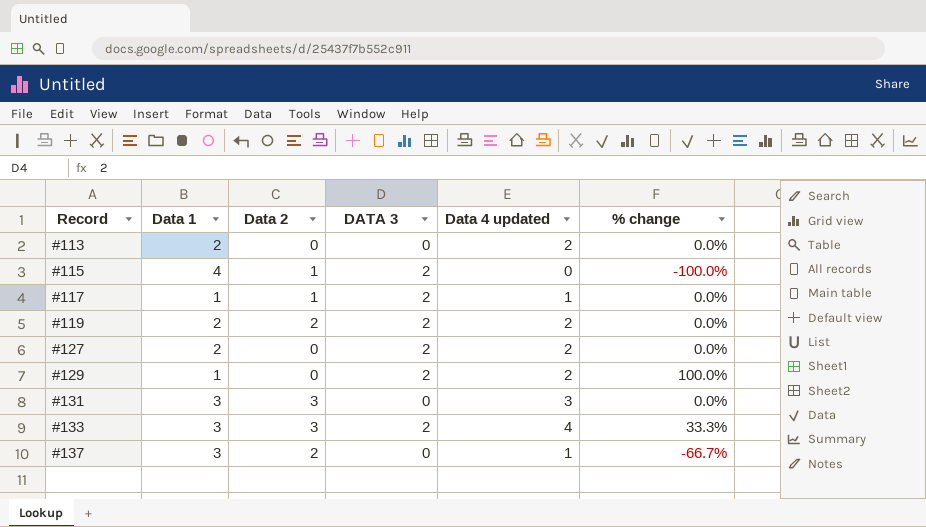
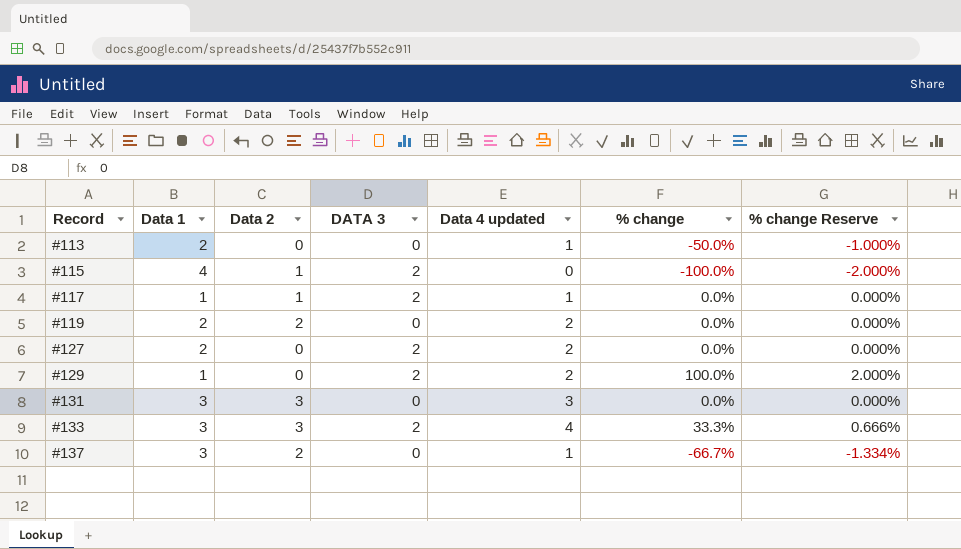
column % change Reserve | formula: none -> [% change] * 0.02
#113 | Data 4 updated: 2 -> 1
#113 | % change: 0.0% -> -50.0%
#119 | DATA 3: 2 -> 0

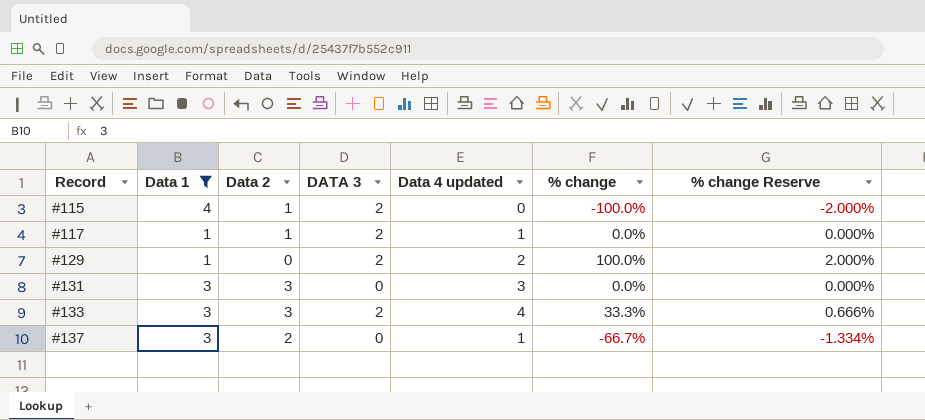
filter: none -> Data 1 != 2

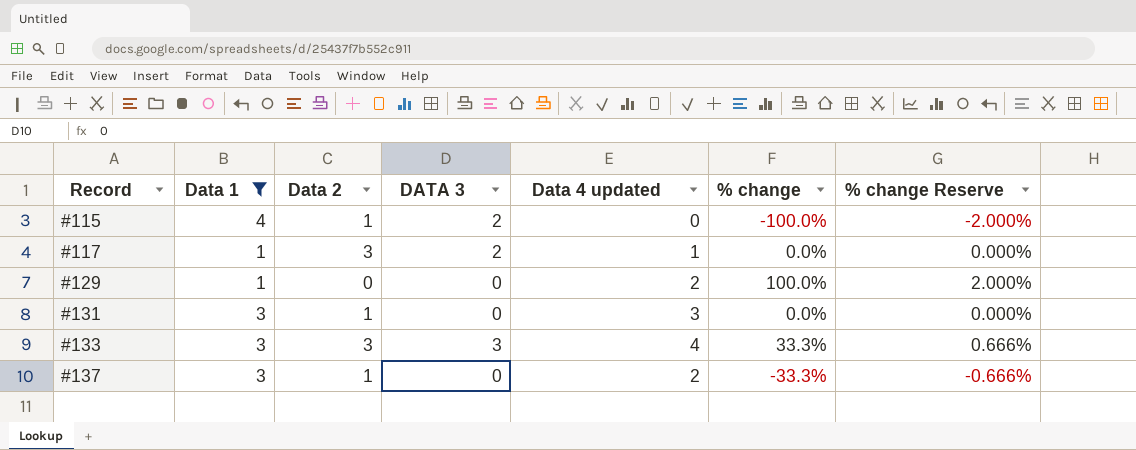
#117 | Data 2: 1 -> 3
#129 | DATA 3: 2 -> 0
#131 | Data 2: 3 -> 1
#133 | DATA 3: 2 -> 3
#137 | Data 2: 2 -> 1
#137 | Data 4 updated: 1 -> 2
#137 | % change: -66.7% -> -33.3%
#137 | % change Reserve: -1.334% -> -0.666%

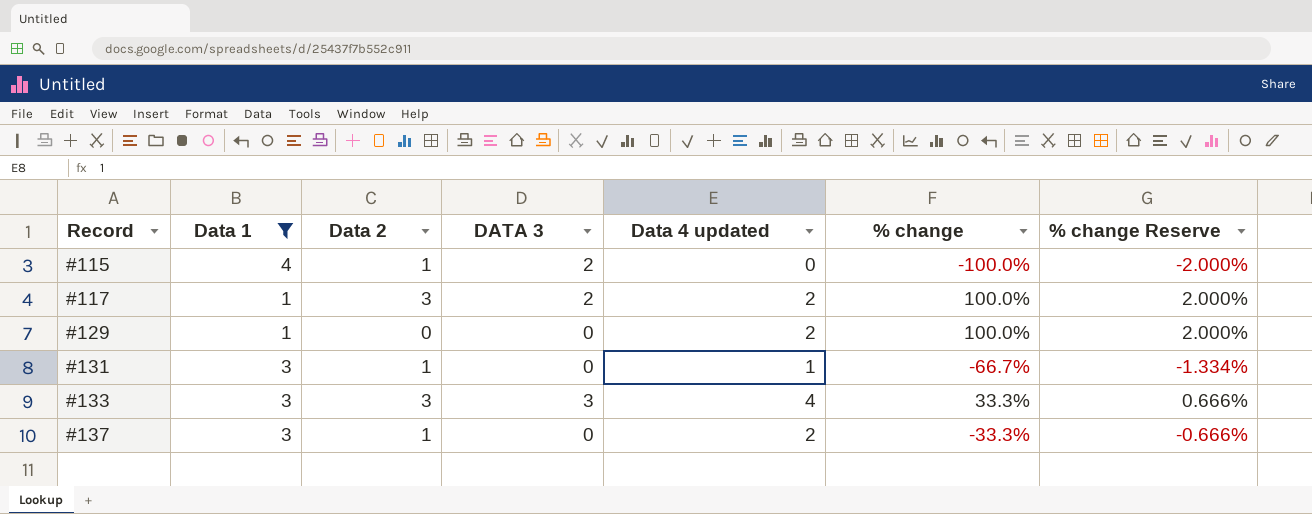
#117 | Data 4 updated: 1 -> 2
#117 | % change: 0.0% -> 100.0%
#117 | % change Reserve: 0.000% -> 2.000%
#131 | Data 4 updated: 3 -> 1
#131 | % change: 0.0% -> -66.7%
#131 | % change Reserve: 0.000% -> -1.334%

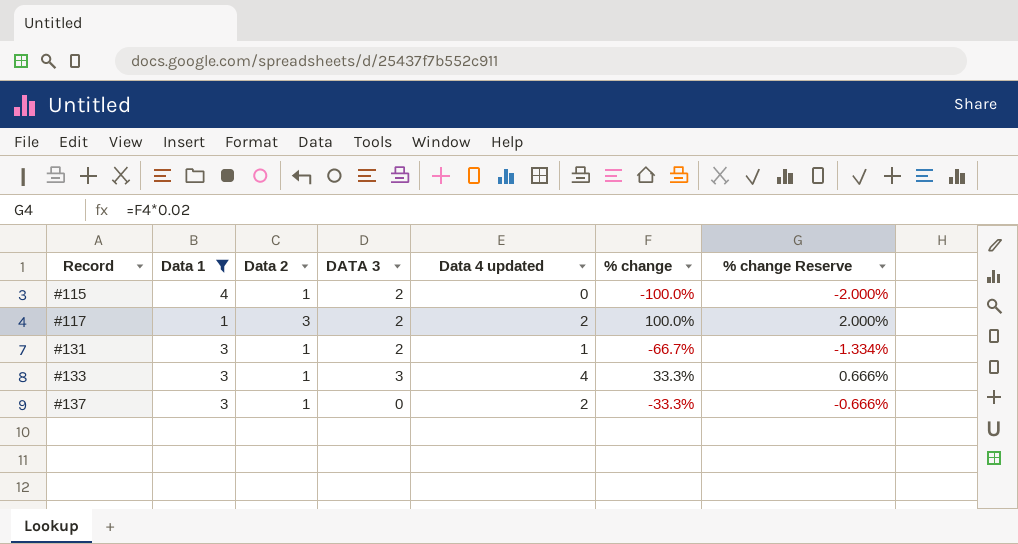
row #129: 1 | 0 | 0 | 2 | 100.0% | 2.000% -> none
#131 | DATA 3: 0 -> 2
#133 | Data 2: 3 -> 1

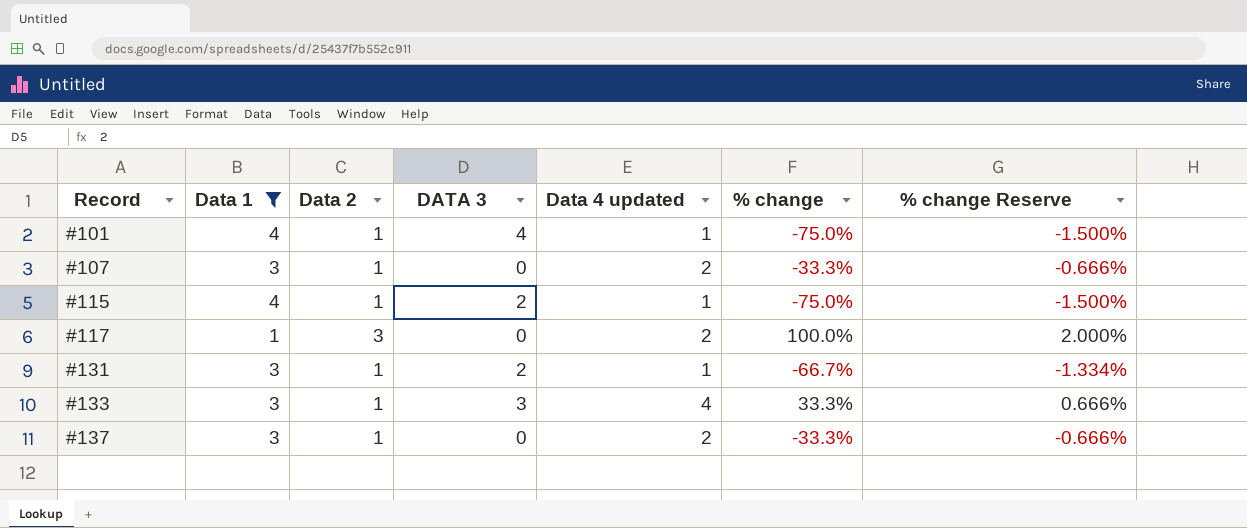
row #101: none -> 4 | 1 | 4 | 1 | -75.0% | -1.500%
row #107: none -> 3 | 1 | 0 | 2 | -33.3% | -0.666%
#115 | Data 4 updated: 0 -> 1
#115 | % change: -100.0% -> -75.0%
#115 | % change Reserve: -2.000% -> -1.500%
#117 | DATA 3: 2 -> 0

